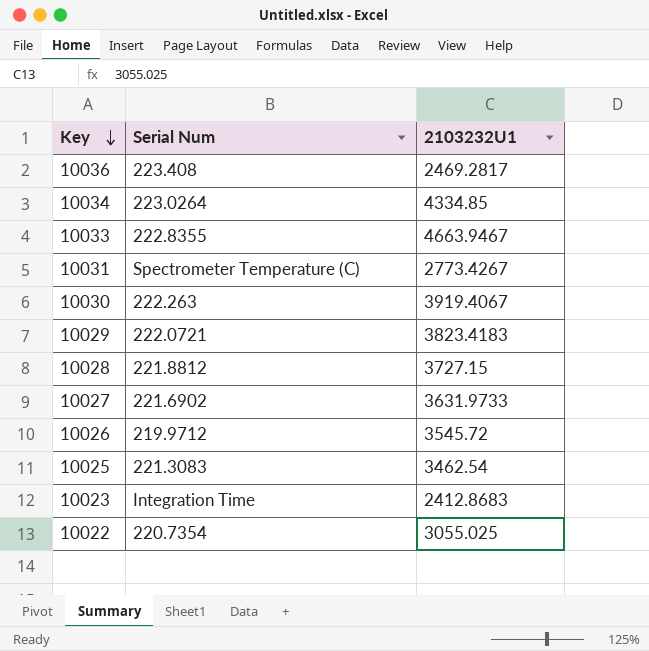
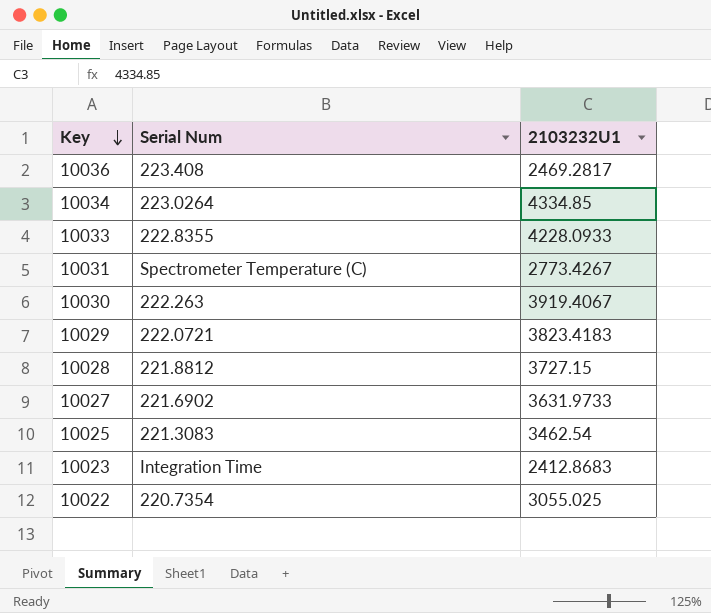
row 10026: 219.9712 | 3545.72 -> none
10033 | 2103232U1: 4663.9467 -> 4228.0933

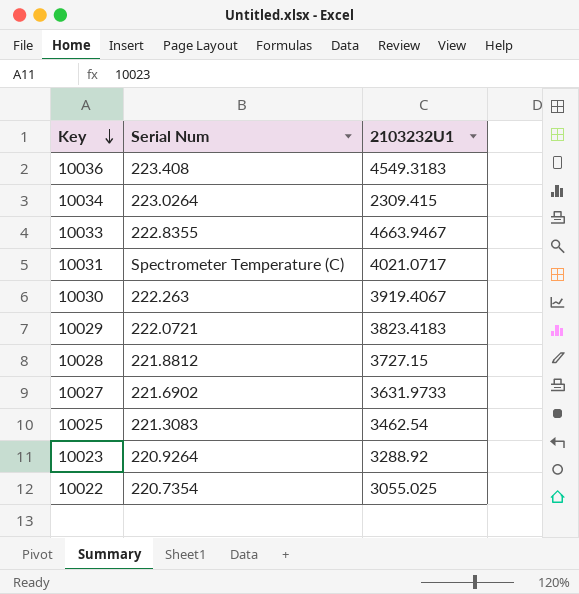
10036 | 2103232U1: 2469.2817 -> 4549.3183
10034 | 2103232U1: 4334.85 -> 2309.415
10033 | 2103232U1: 4228.0933 -> 4663.9467
10031 | 2103232U1: 2773.4267 -> 4021.0717
10023 | Serial Num: Integration Time -> 220.9264
10023 | 2103232U1: 2412.8683 -> 3288.92

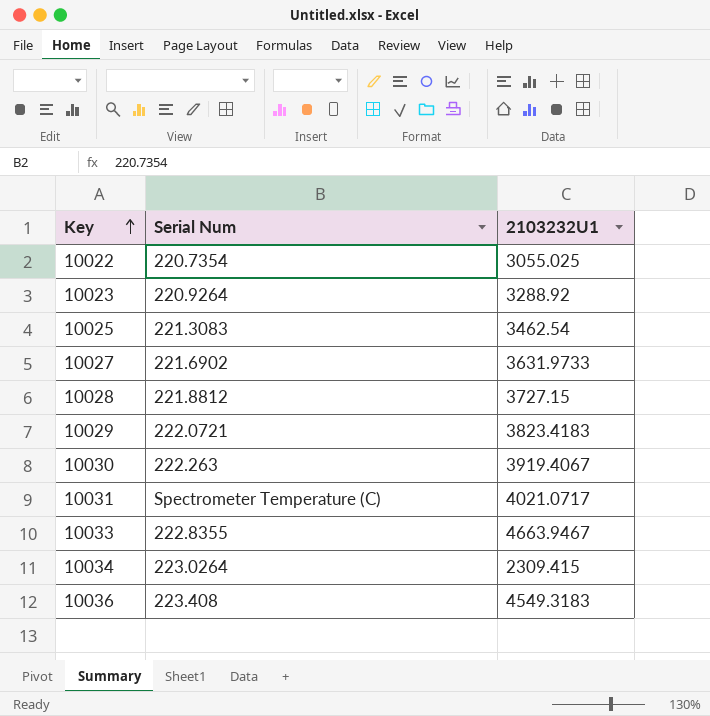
row order: Key descending -> Key ascending

